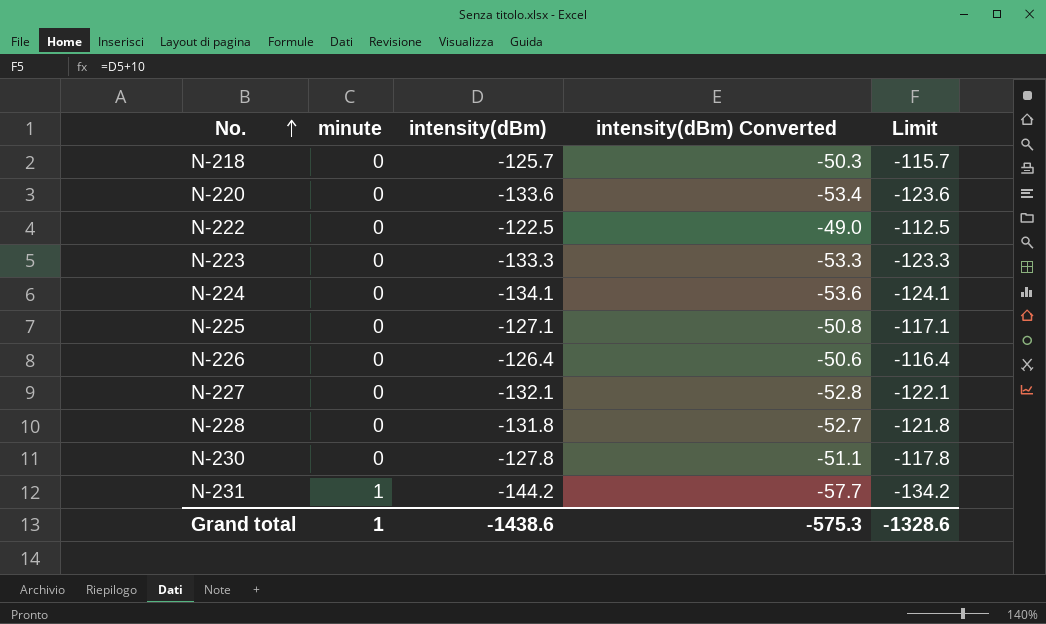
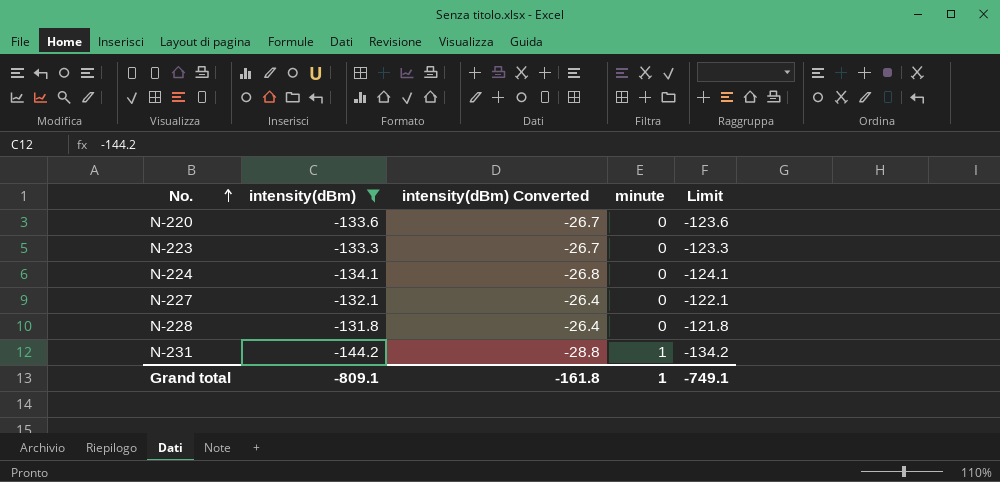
filter: none -> intensity(dBm) <= -131.8
column intensity(dBm) Converted | formula: [intensity(dBm)] * 0.4 -> [intensity(dBm)] * 0.2
column minute | position: 2 -> 4
Grand total | intensity(dBm): -1438.6 -> -809.1
Grand total | intensity(dBm) Converted: -575.3 -> -161.8
Grand total | Limit: -1328.6 -> -749.1

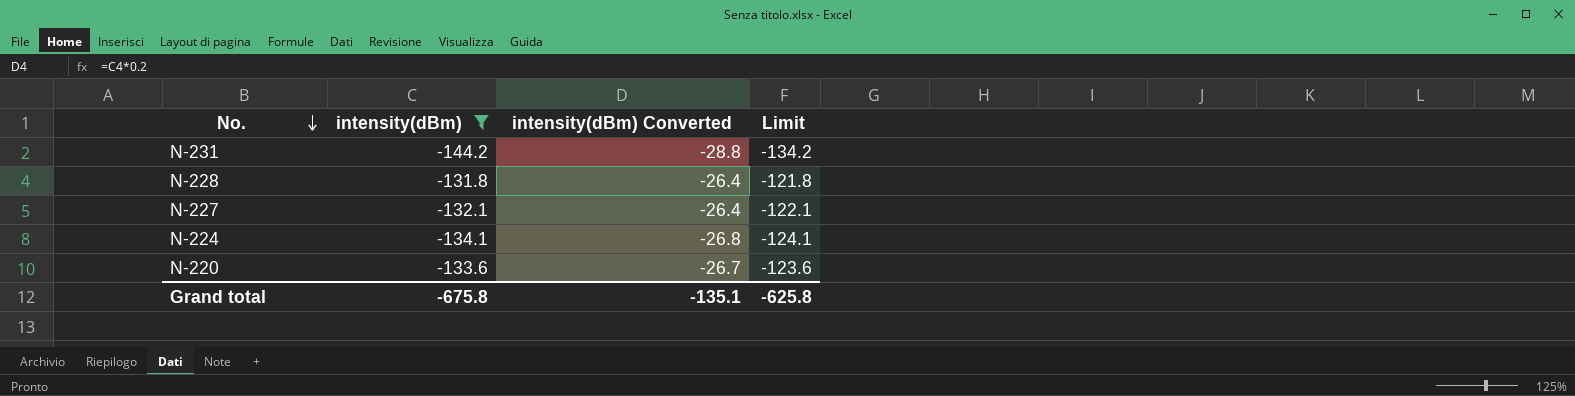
row order: No. ascending -> No. descending
column minute | position: 4 -> none
row N-223: -133.3 | -26.7 | 0 | -123.3 -> none
Grand total | intensity(dBm): -809.1 -> -675.8
Grand total | intensity(dBm) Converted: -161.8 -> -135.1
Grand total | Limit: -749.1 -> -625.8

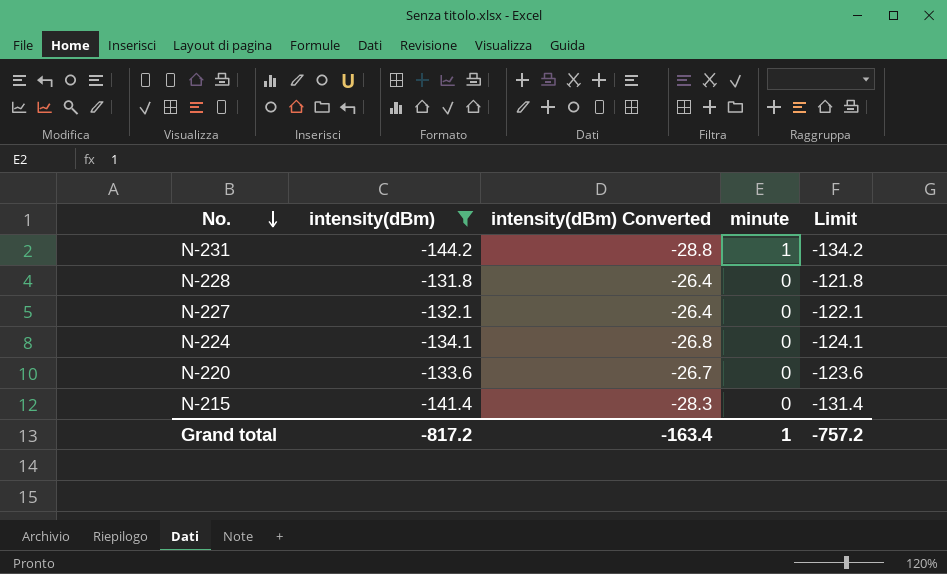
column minute | position: none -> 4
row N-215: none -> -141.4 | -28.3 | 0 | -131.4
Grand total | intensity(dBm): -675.8 -> -817.2
Grand total | intensity(dBm) Converted: -135.1 -> -163.4
Grand total | Limit: -625.8 -> -757.2

